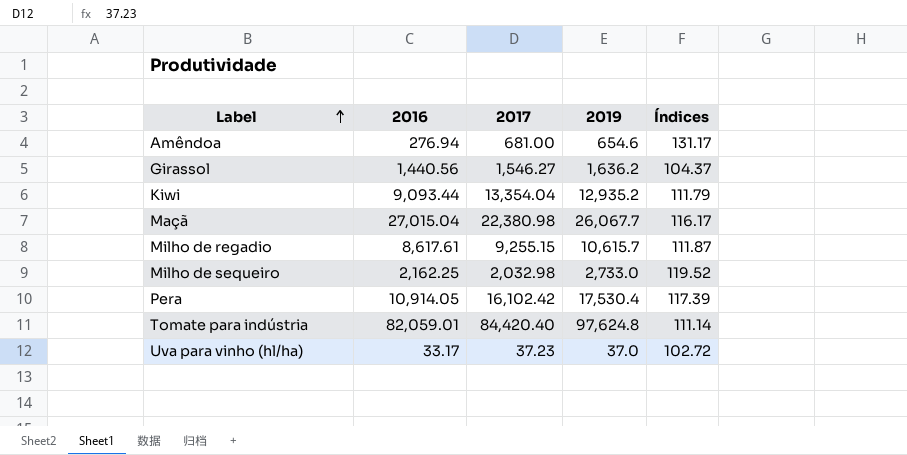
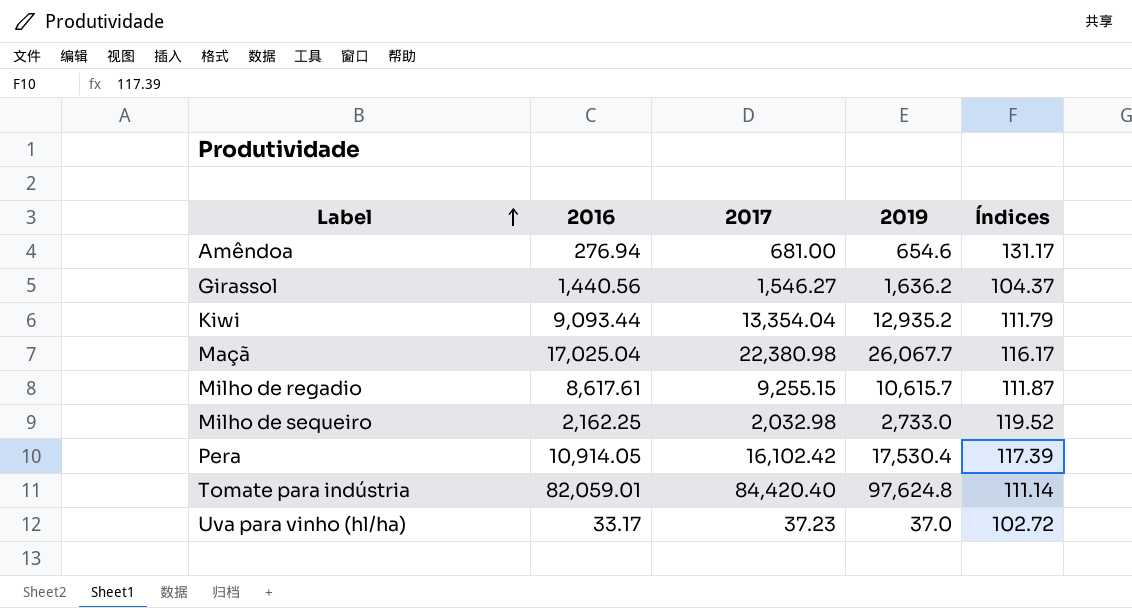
Maçã | 2016: 27,015.04 -> 17,025.04

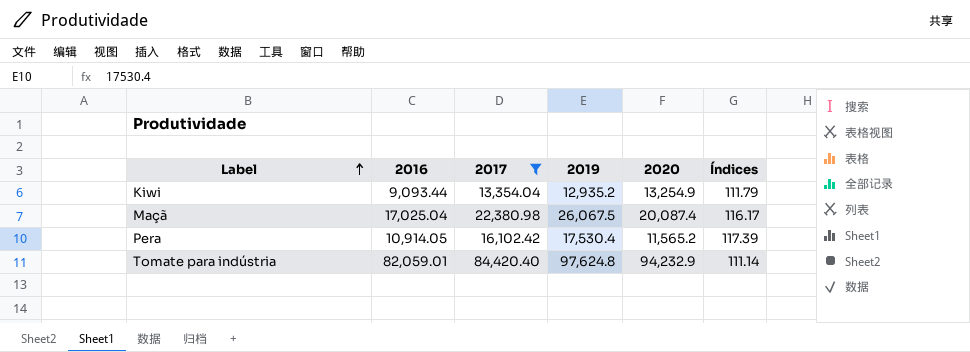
filter: none -> 2017 >= 13,354.04
column 2020 | position: none -> 5
Maçã | 2019: 26,067.7 -> 26,067.5

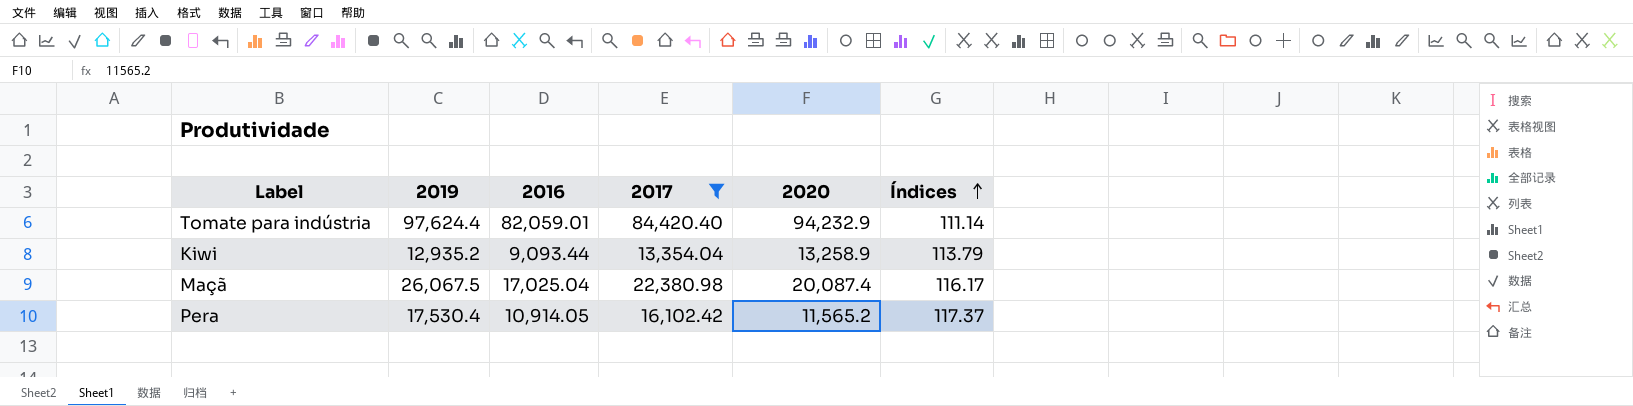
row order: Label ascending -> Índices ascending
column 2019 | position: 4 -> 2
Tomate para indústria | 2019: 97,624.8 -> 97,624.4
Kiwi | 2020: 13,254.9 -> 13,258.9
Kiwi | Índices: 111.79 -> 113.79
Pera | Índices: 117.39 -> 117.37

